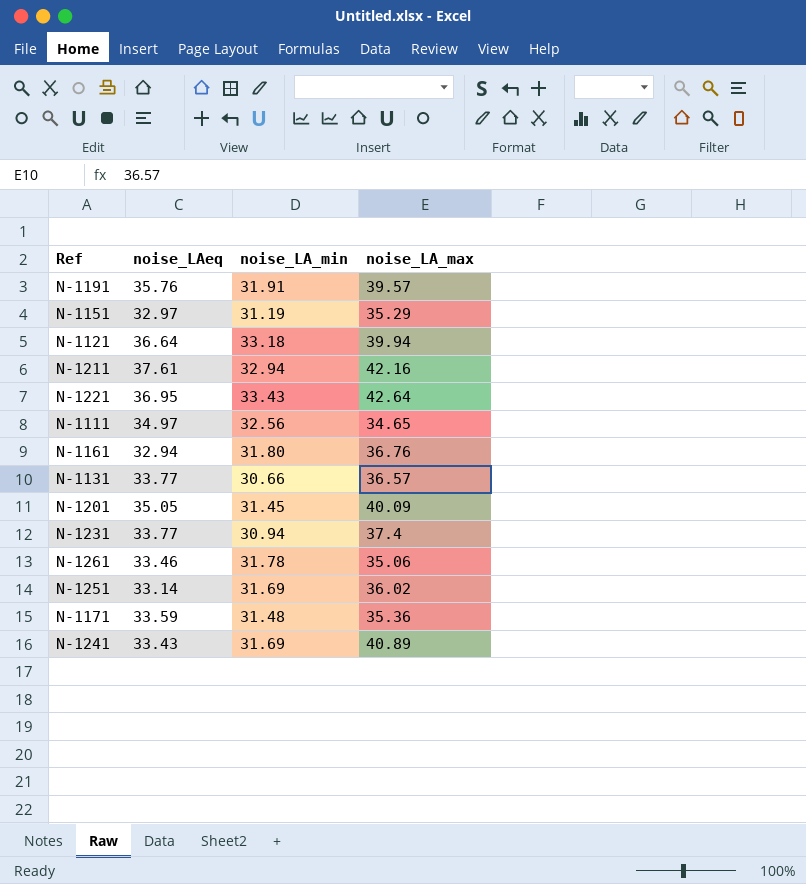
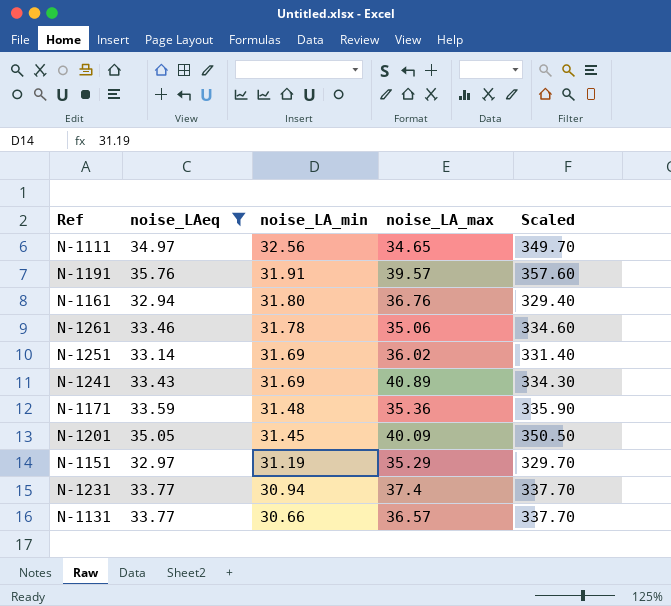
filter: none -> noise_LAeq <= 35.76
row order: none -> noise_LA_min descending
column Scaled | formula: none -> [noise_LAeq] * 10

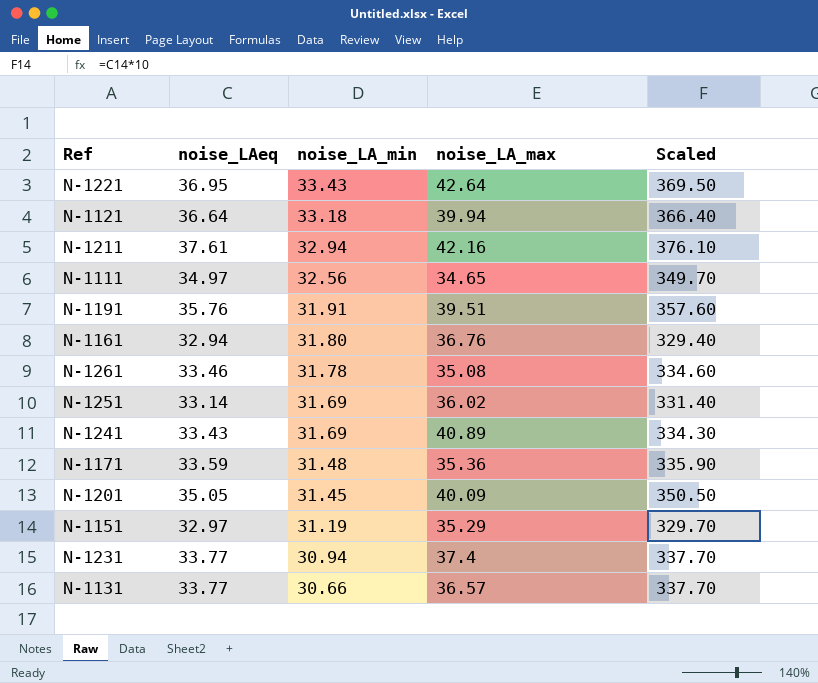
filter: noise_LAeq <= 35.76 -> none
N-1191 | noise_LA_max: 39.57 -> 39.51
N-1261 | noise_LA_max: 35.06 -> 35.08

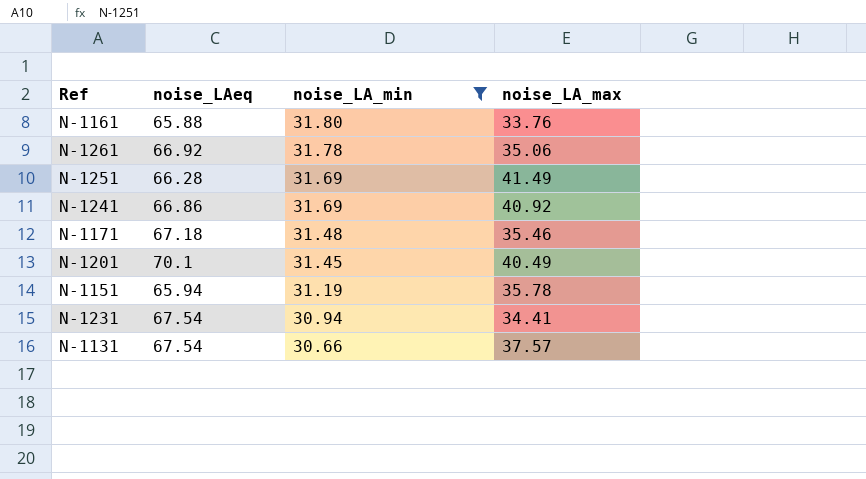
filter: none -> noise_LA_min <= 31.80
column Scaled | formula: [noise_LAeq] * 10 -> none
N-1161 | noise_LAeq: 32.94 -> 65.88
N-1161 | noise_LA_max: 36.76 -> 33.76
N-1261 | noise_LAeq: 33.46 -> 66.92
N-1261 | noise_LA_max: 35.08 -> 35.06
N-1251 | noise_LAeq: 33.14 -> 66.28
N-1251 | noise_LA_max: 36.02 -> 41.49
N-1241 | noise_LAeq: 33.43 -> 66.86
N-1241 | noise_LA_max: 40.89 -> 40.92
N-1171 | noise_LAeq: 33.59 -> 67.18
N-1171 | noise_LA_max: 35.36 -> 35.46
N-1201 | noise_LAeq: 35.05 -> 70.1
N-1201 | noise_LA_max: 40.09 -> 40.49
N-1151 | noise_LAeq: 32.97 -> 65.94
N-1151 | noise_LA_max: 35.29 -> 35.78
N-1231 | noise_LAeq: 33.77 -> 67.54
N-1231 | noise_LA_max: 37.4 -> 34.41
N-1131 | noise_LAeq: 33.77 -> 67.54
N-1131 | noise_LA_max: 36.57 -> 37.57

